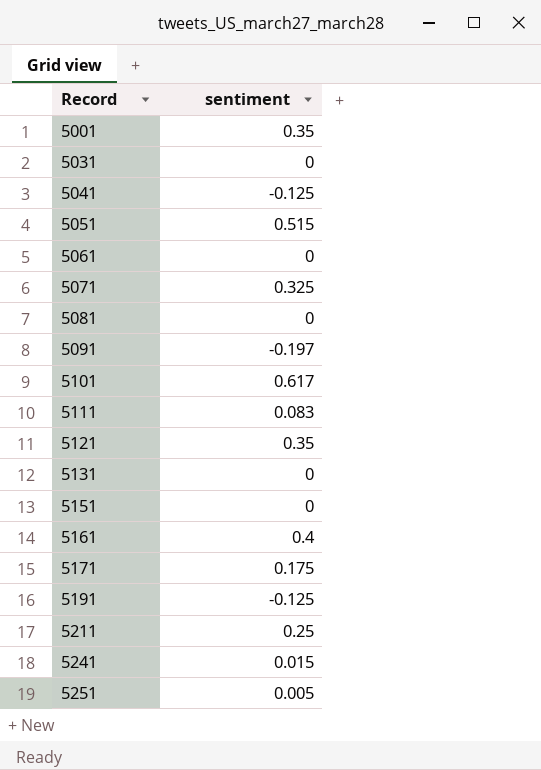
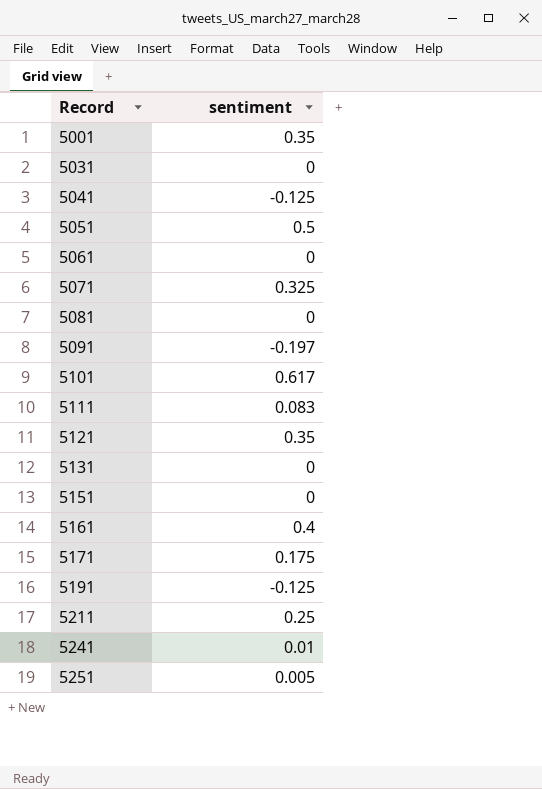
5051 | sentiment: 0.515 -> 0.5
5241 | sentiment: 0.015 -> 0.01

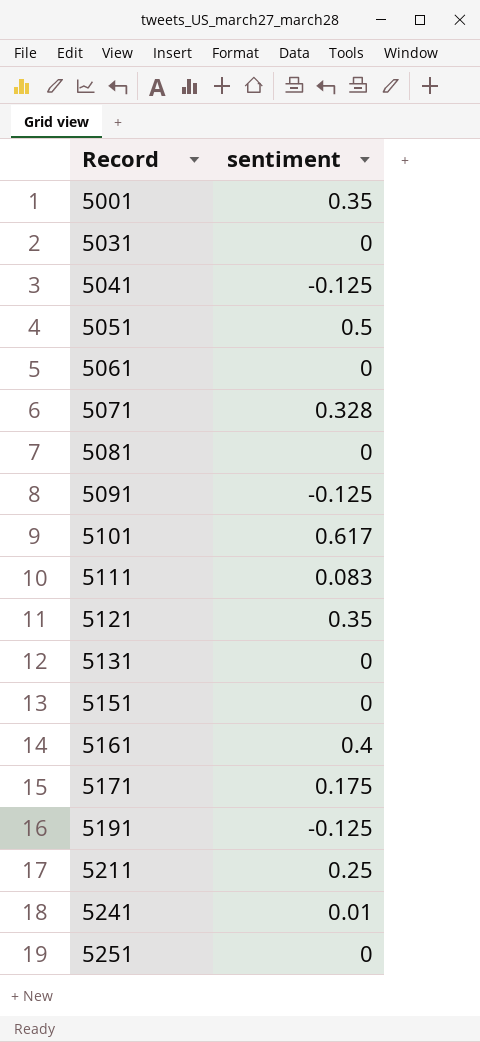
5071 | sentiment: 0.325 -> 0.328
5091 | sentiment: -0.197 -> -0.125
5251 | sentiment: 0.005 -> 0

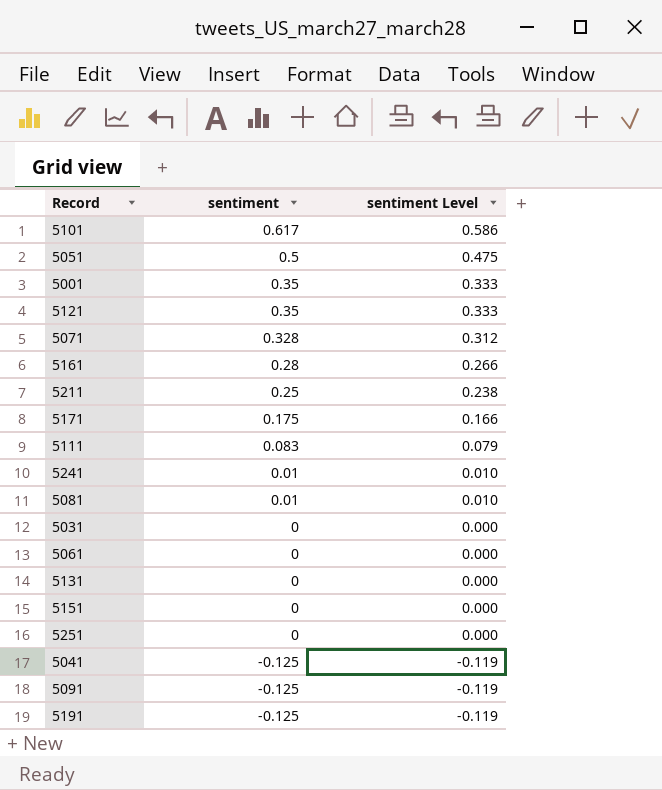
row order: Record ascending -> sentiment descending
column sentiment Level | formula: none -> [sentiment] * 0.95
5161 | sentiment: 0.4 -> 0.28
5081 | sentiment: 0 -> 0.01

